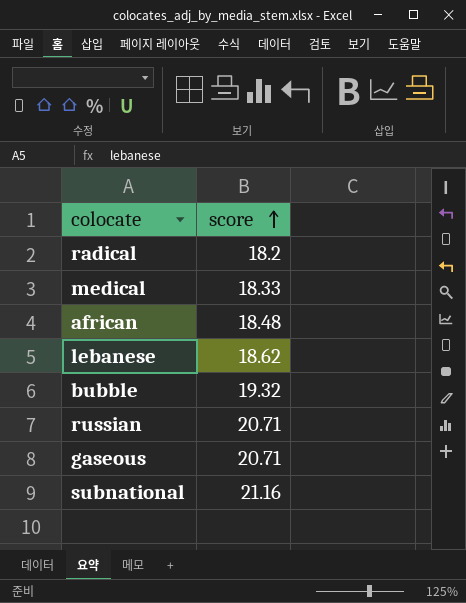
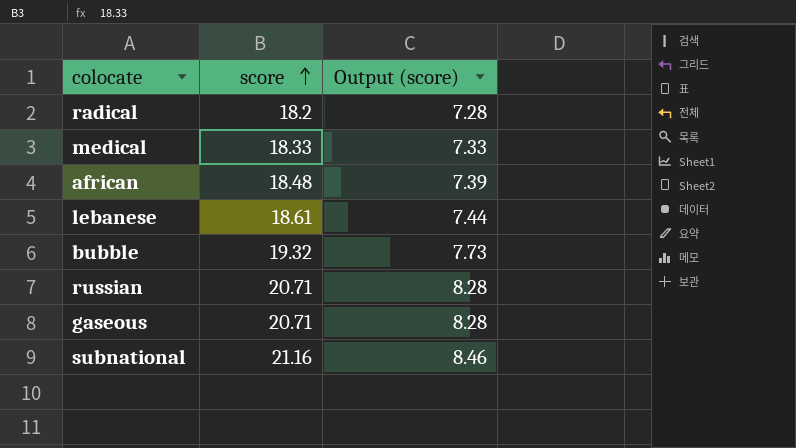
column Output (score) | formula: none -> [score] * 0.4
lebanese | score: 18.62 -> 18.61

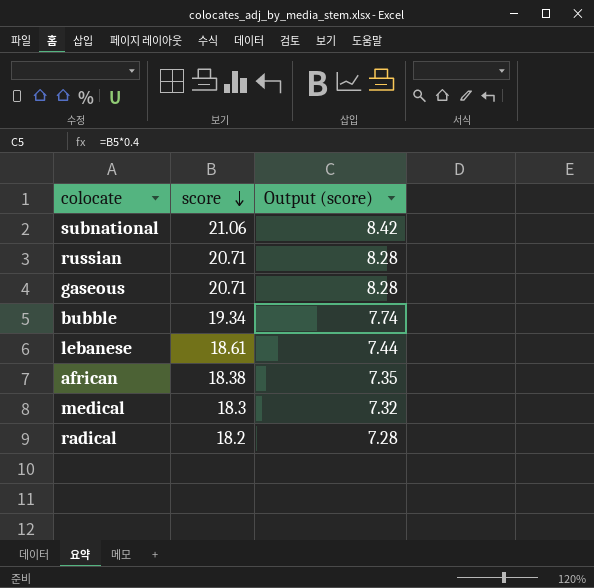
row order: score ascending -> score descending
subnational | score: 21.16 -> 21.06
subnational | Output (score): 8.46 -> 8.42
bubble | score: 19.32 -> 19.34
bubble | Output (score): 7.73 -> 7.74
african | score: 18.48 -> 18.38
african | Output (score): 7.39 -> 7.35
medical | score: 18.33 -> 18.3
medical | Output (score): 7.33 -> 7.32

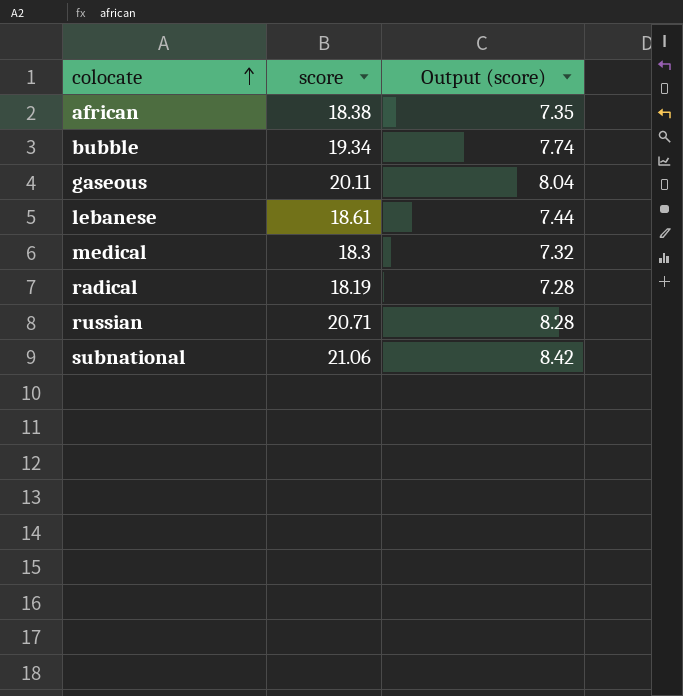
row order: score descending -> colocate ascending
gaseous | score: 20.71 -> 20.11
gaseous | Output (score): 8.28 -> 8.04
radical | score: 18.2 -> 18.19

